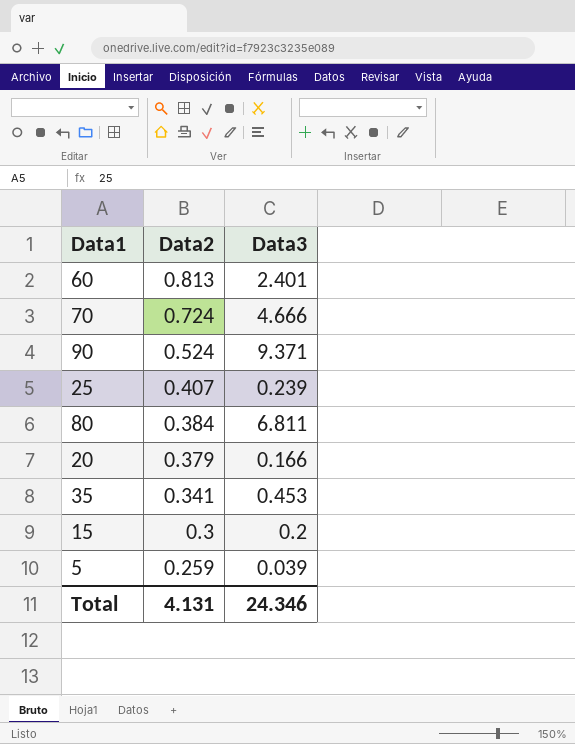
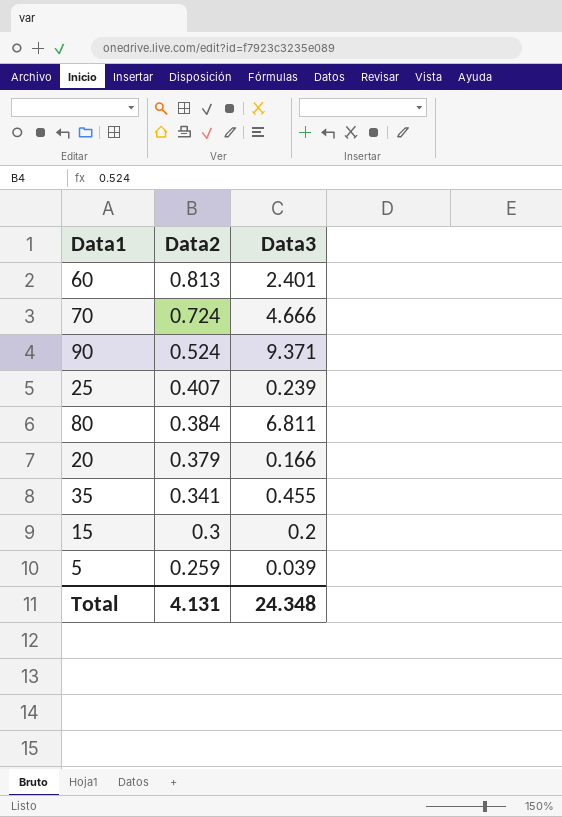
35 | Data3: 0.453 -> 0.455
Total | Data3: 24.346 -> 24.348

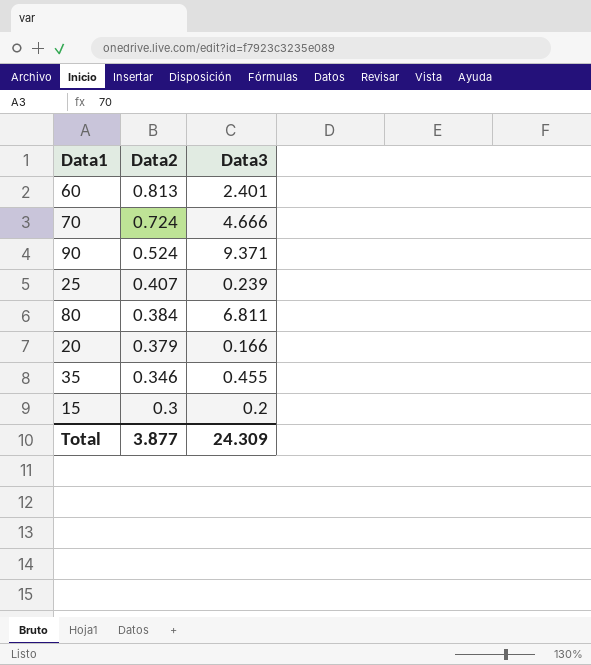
row 5: 0.259 | 0.039 -> none
35 | Data2: 0.341 -> 0.346
Total | Data2: 4.131 -> 3.877
Total | Data3: 24.348 -> 24.309

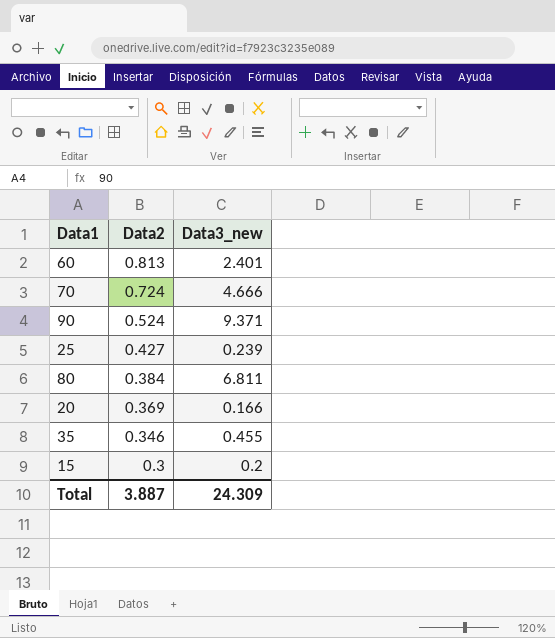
column name: Data3 -> Data3_new
25 | Data2: 0.407 -> 0.427
20 | Data2: 0.379 -> 0.369
Total | Data2: 3.877 -> 3.887

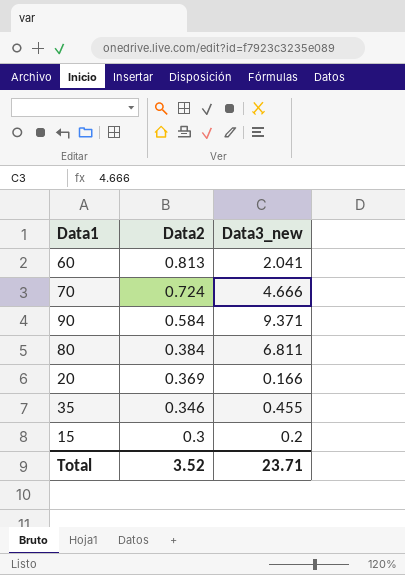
row 25: 0.427 | 0.239 -> none
60 | Data3_new: 2.401 -> 2.041
90 | Data2: 0.524 -> 0.584
Total | Data2: 3.887 -> 3.52
Total | Data3_new: 24.309 -> 23.71

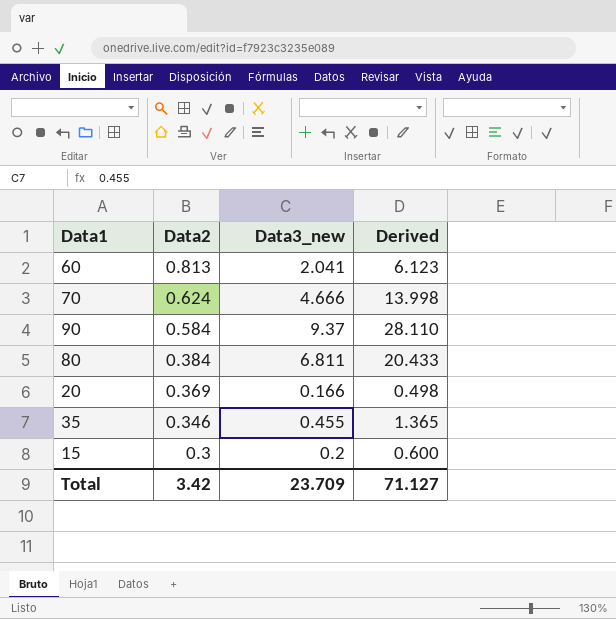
column Derived | formula: none -> [Data3_new] * 3
70 | Data2: 0.724 -> 0.624
90 | Data3_new: 9.371 -> 9.37
Total | Data2: 3.52 -> 3.42
Total | Data3_new: 23.71 -> 23.709

